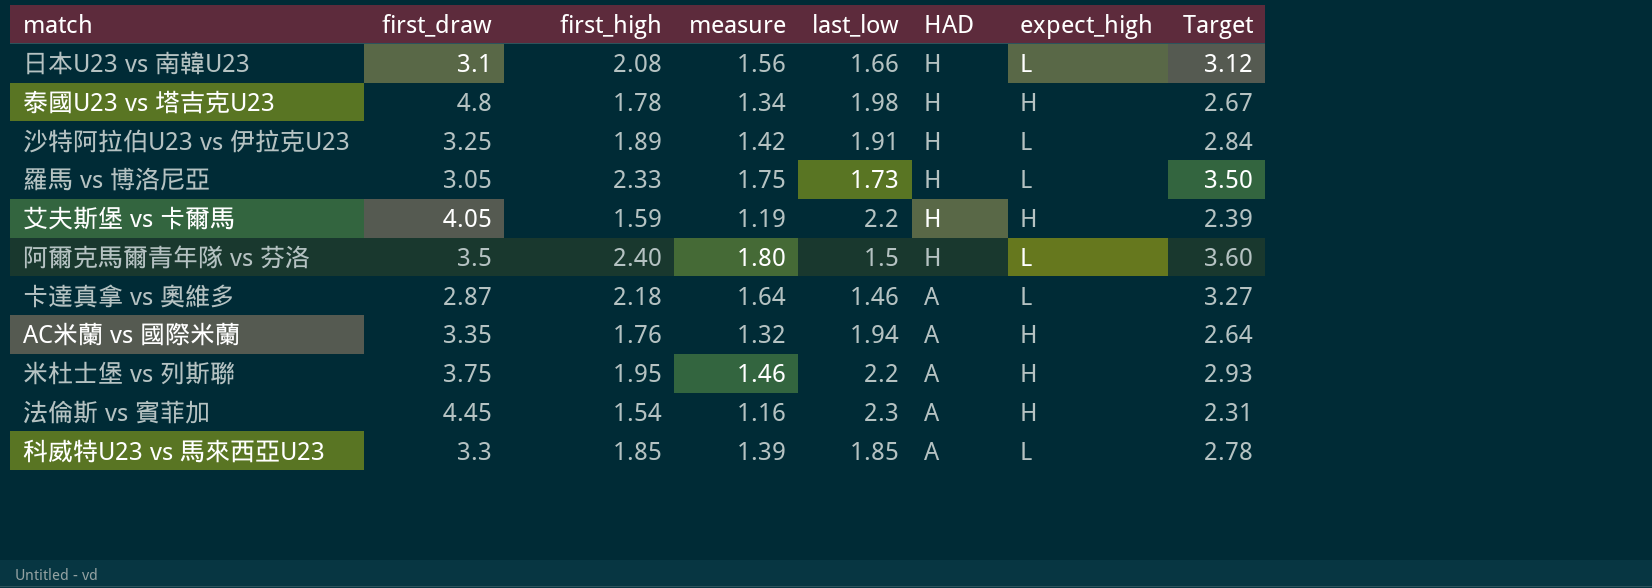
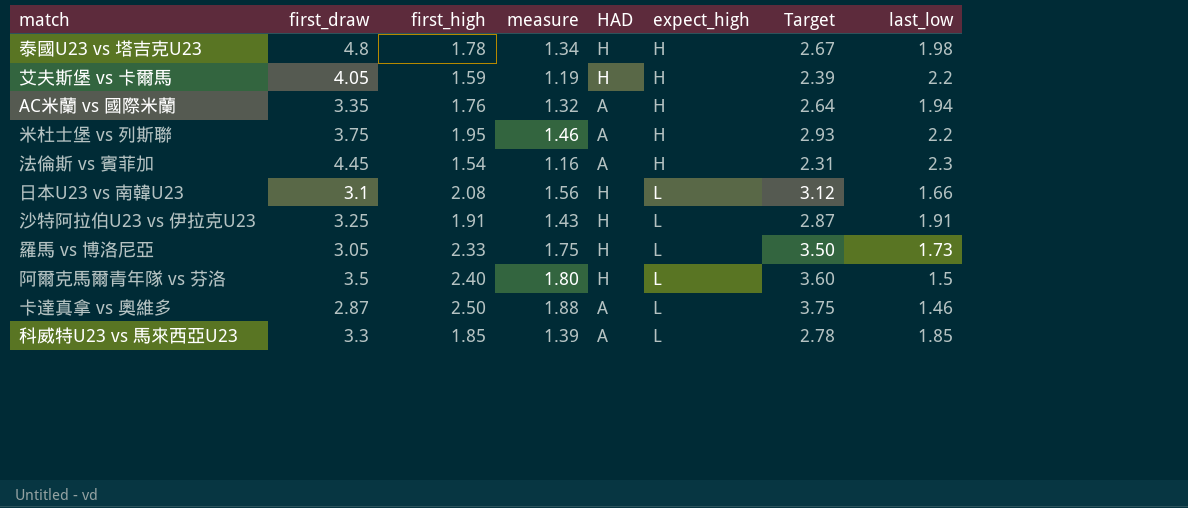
row order: HAD descending -> expect_high ascending
column last_low | position: 5 -> 8
沙特阿拉伯U23 vs 伊拉克U23 | first_high: 1.89 -> 1.91
沙特阿拉伯U23 vs 伊拉克U23 | measure: 1.42 -> 1.43
沙特阿拉伯U23 vs 伊拉克U23 | Target: 2.84 -> 2.87
卡達真拿 vs 奧維多 | first_high: 2.18 -> 2.50
卡達真拿 vs 奧維多 | measure: 1.64 -> 1.88
卡達真拿 vs 奧維多 | Target: 3.27 -> 3.75

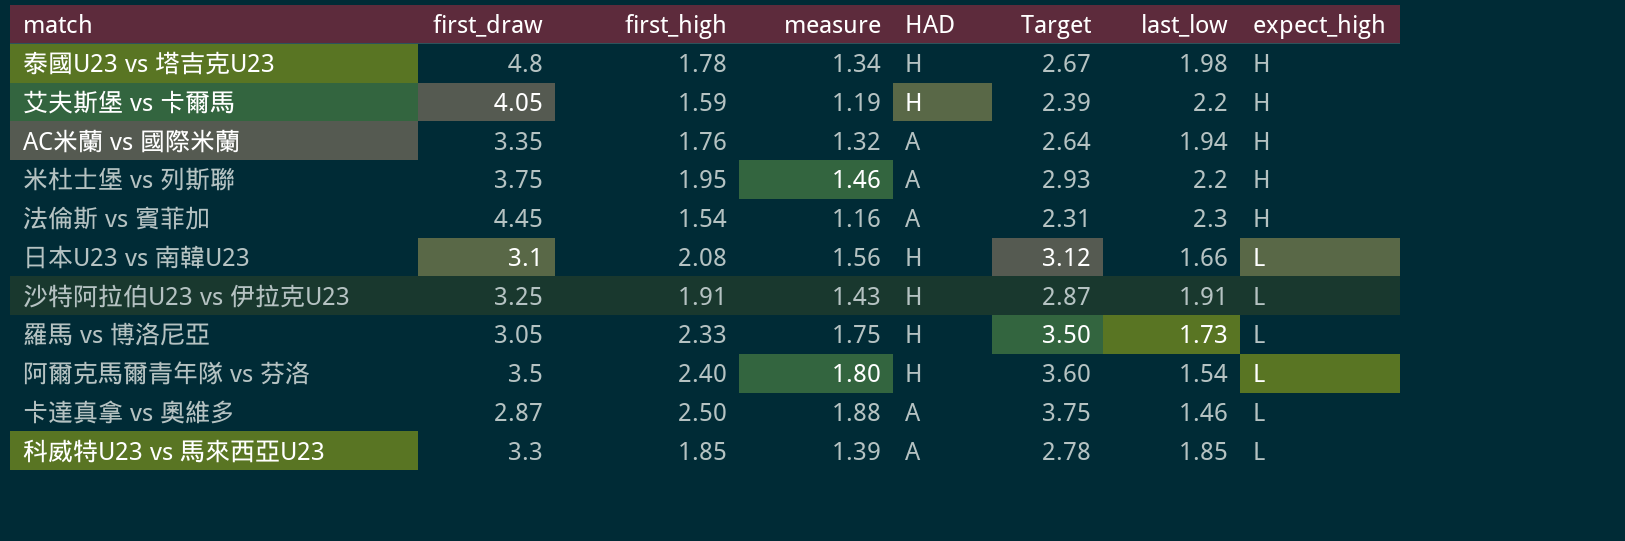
column expect_high | position: 6 -> 8
阿爾克馬爾青年隊 vs 芬洛 | last_low: 1.5 -> 1.54

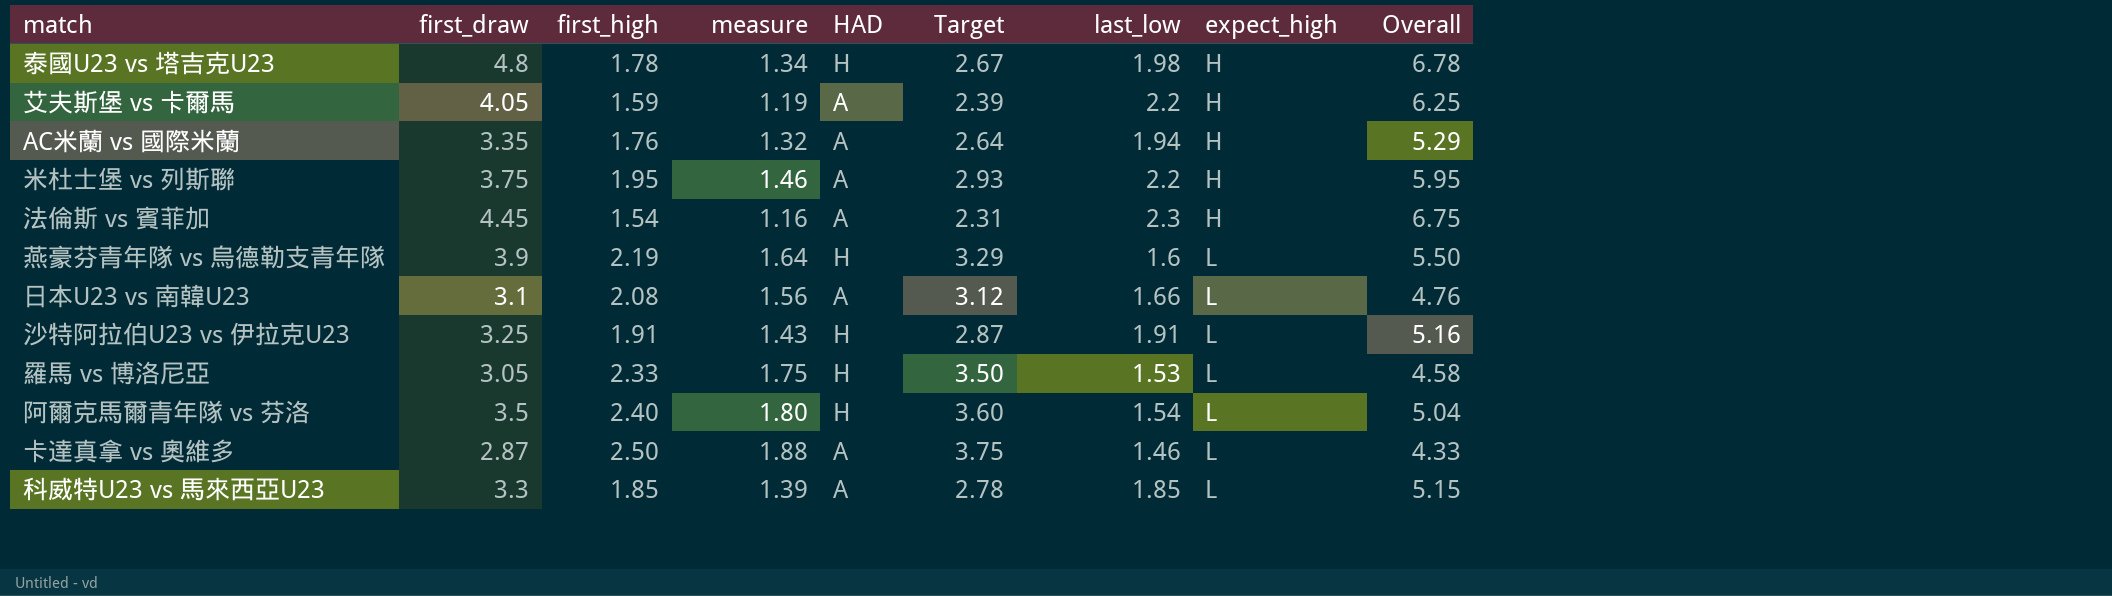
column Overall | formula: none -> [first_draw] + [last_low]
艾夫斯堡 vs 卡爾馬 | HAD: H -> A
row 燕豪芬青年隊 vs 烏德勒支青年隊: none -> 3.9 | 2.19 | 1.64 | H | 3.29 | 1.6 | L | 5.50
日本U23 vs 南韓U23 | HAD: H -> A
羅馬 vs 博洛尼亞 | last_low: 1.73 -> 1.53

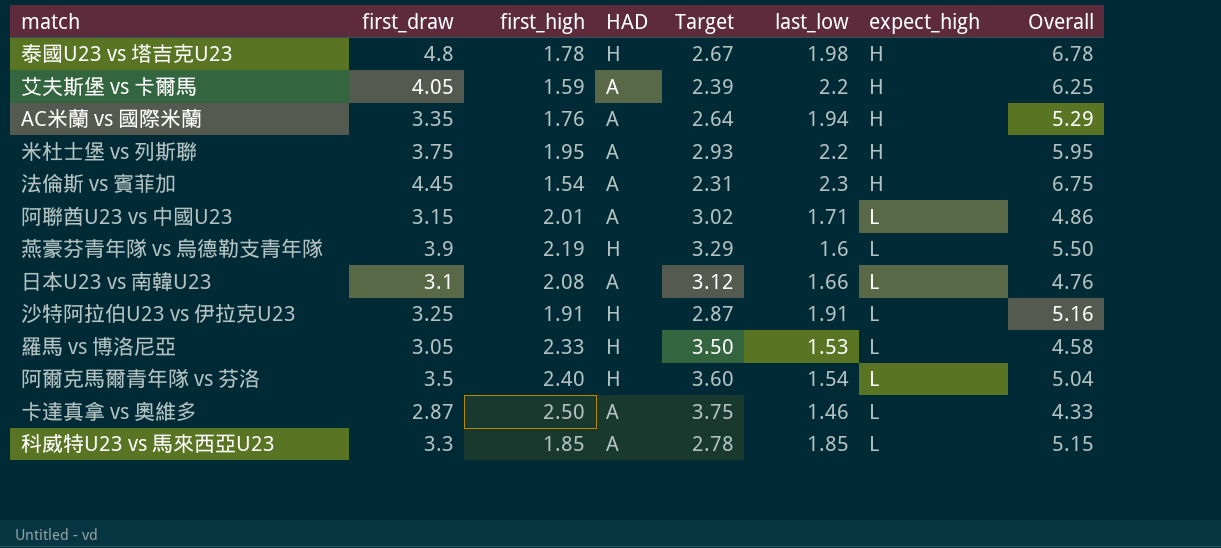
column measure | formula: [first_high] * 0.75 -> none
row 阿聯酋U23 vs 中國U23: none -> 3.15 | 2.01 | A | 3.02 | 1.71 | L | 4.86

